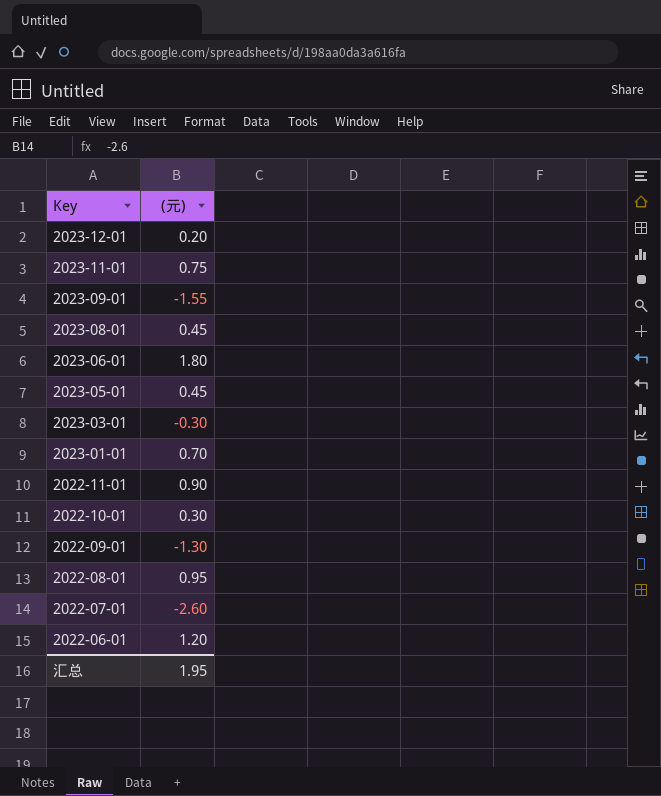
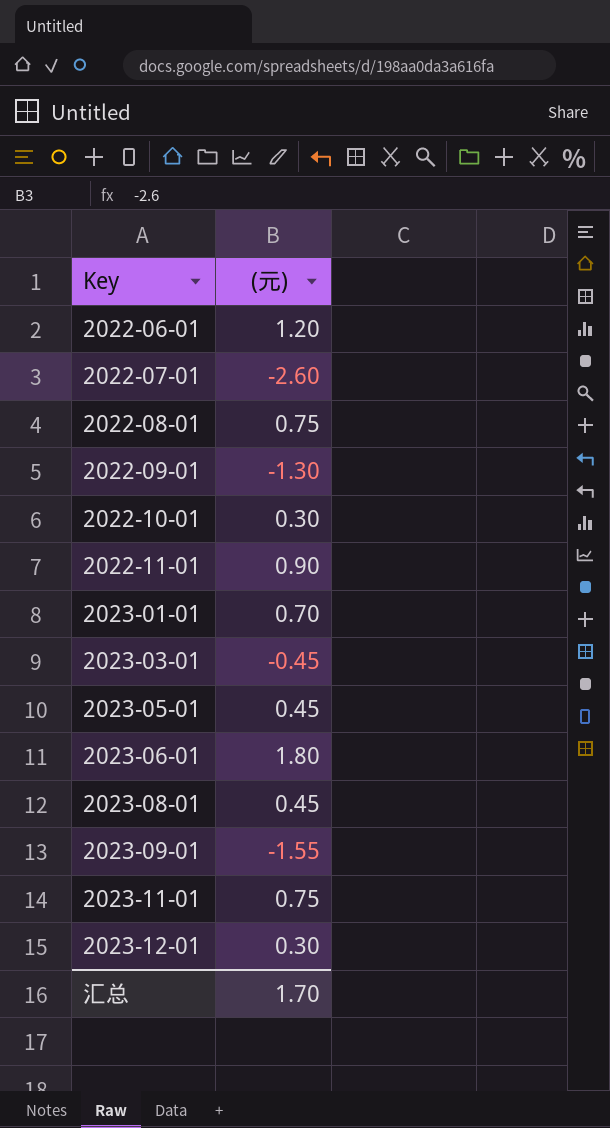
row order: Key descending -> Key ascending
2022-08-01 | (元): 0.95 -> 0.75
2023-03-01 | (元): -0.30 -> -0.45
2023-12-01 | (元): 0.20 -> 0.30
汇总 | (元): 1.95 -> 1.70

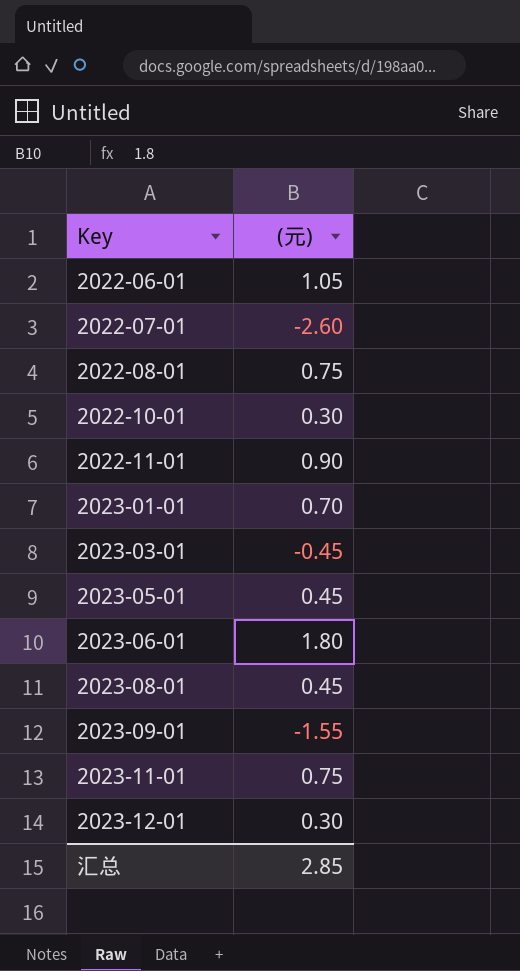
row 2022-09-01: -1.30 -> none
2022-06-01 | (元): 1.20 -> 1.05
汇总 | (元): 1.70 -> 2.85

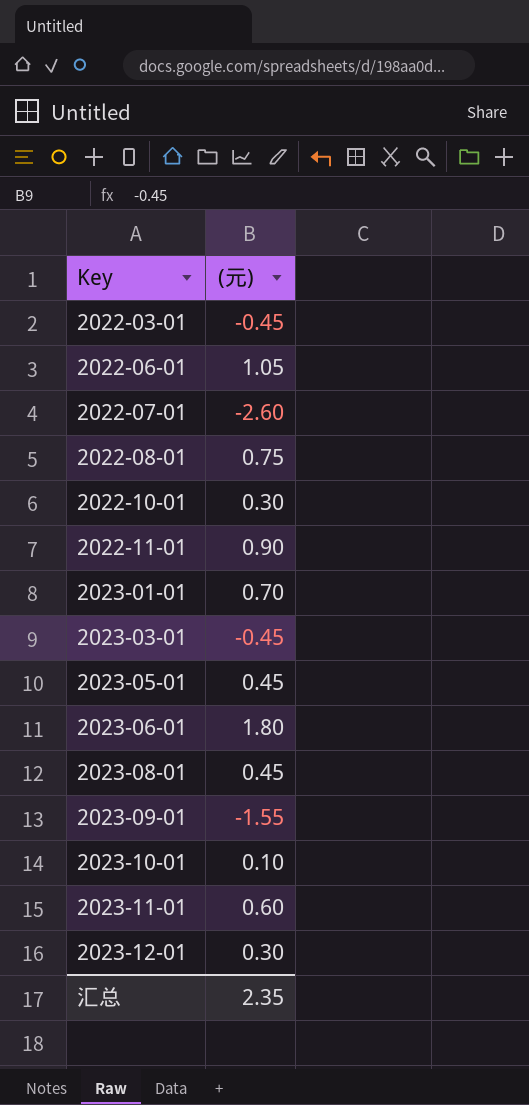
row 2022-03-01: none -> -0.45
row 2023-10-01: none -> 0.10
2023-11-01 | (元): 0.75 -> 0.60
汇总 | (元): 2.85 -> 2.35

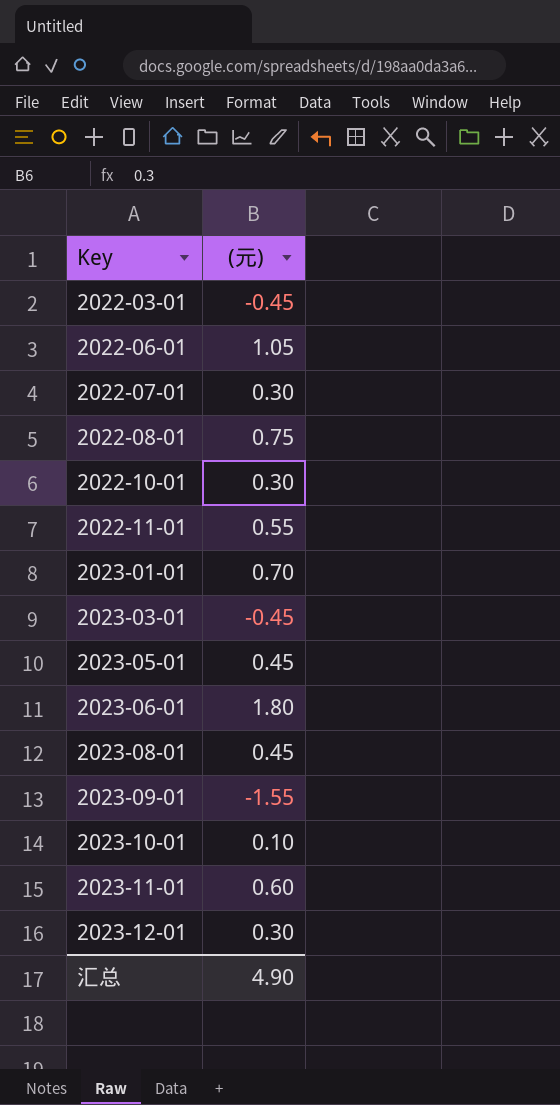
2022-07-01 | (元): -2.60 -> 0.30
2022-11-01 | (元): 0.90 -> 0.55
汇总 | (元): 2.35 -> 4.90

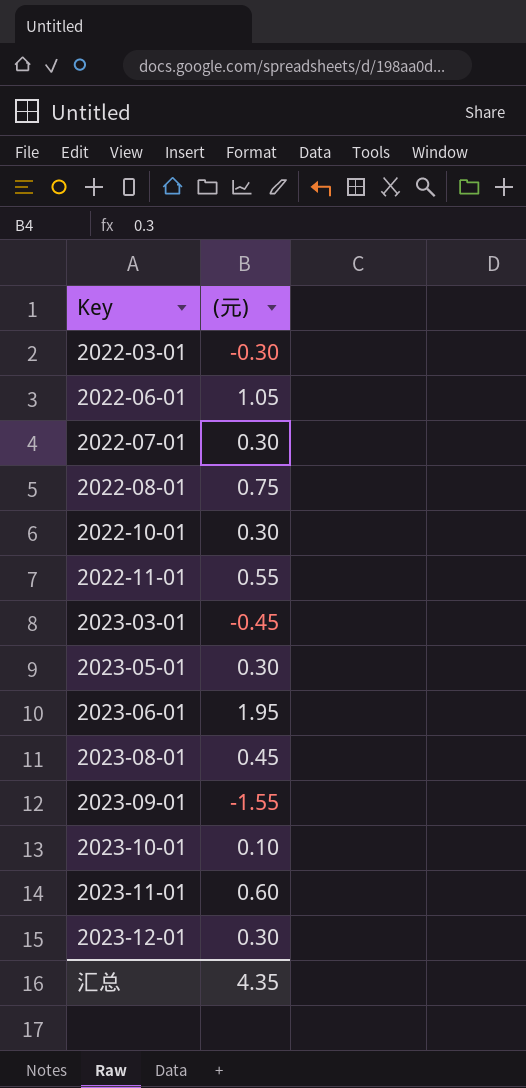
row 2023-01-01: 0.70 -> none
2022-03-01 | (元): -0.45 -> -0.30
2023-05-01 | (元): 0.45 -> 0.30
2023-06-01 | (元): 1.80 -> 1.95
汇总 | (元): 4.90 -> 4.35

